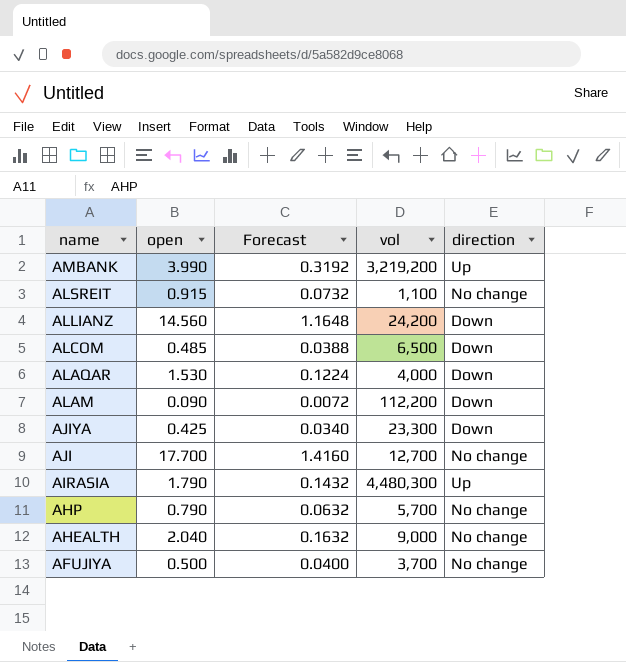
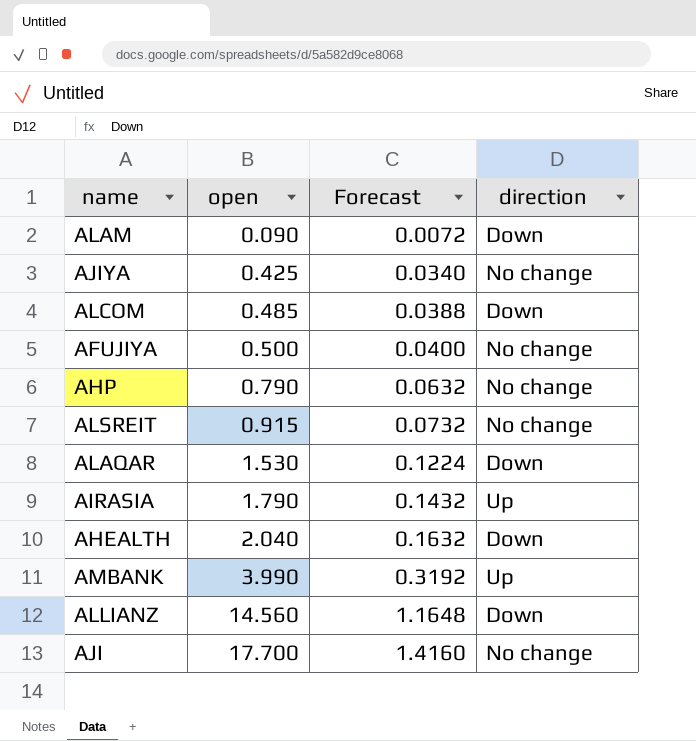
row order: name descending -> open ascending
column vol | position: 4 -> none
AJIYA | direction: Down -> No change
AHEALTH | direction: No change -> Down

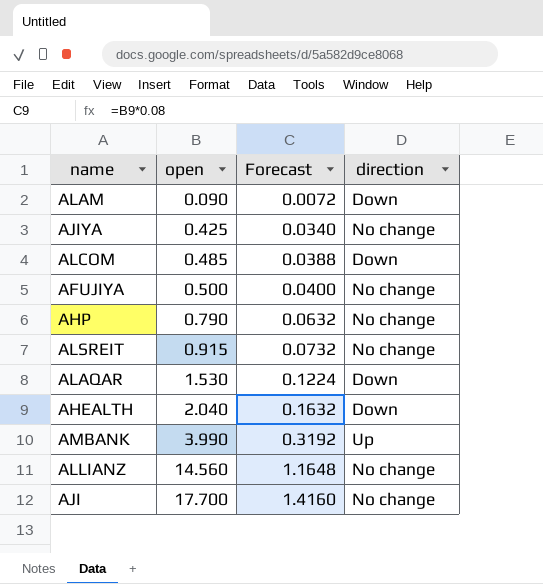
row AIRASIA: 1.790 | 0.1432 | Up -> none
ALLIANZ | direction: Down -> No change

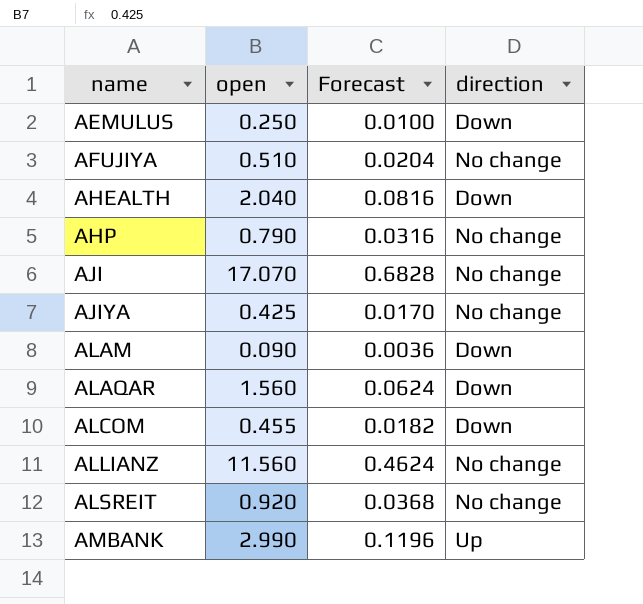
row order: open ascending -> name ascending
column Forecast | formula: [open] * 0.08 -> [open] * 0.04
row AEMULUS: none -> 0.250 | 0.0100 | Down
AFUJIYA | open: 0.500 -> 0.510
AJI | open: 17.700 -> 17.070
ALAQAR | open: 1.530 -> 1.560
ALCOM | open: 0.485 -> 0.455
ALLIANZ | open: 14.560 -> 11.560
ALSREIT | open: 0.915 -> 0.920
AMBANK | open: 3.990 -> 2.990

